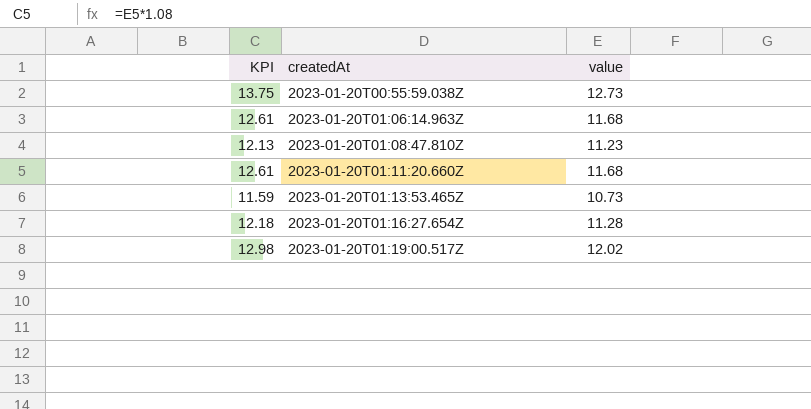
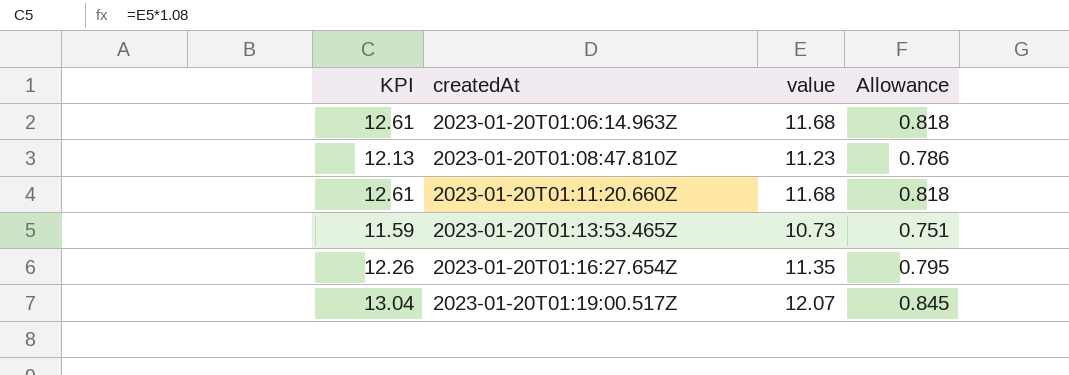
column Allowance | formula: none -> [value] * 0.07
row 2023-01-20T00:55:59.038Z: 13.75 | 12.73 -> none
2023-01-20T01:16:27.654Z | KPI: 12.18 -> 12.26
2023-01-20T01:16:27.654Z | value: 11.28 -> 11.35
2023-01-20T01:19:00.517Z | KPI: 12.98 -> 13.04
2023-01-20T01:19:00.517Z | value: 12.02 -> 12.07

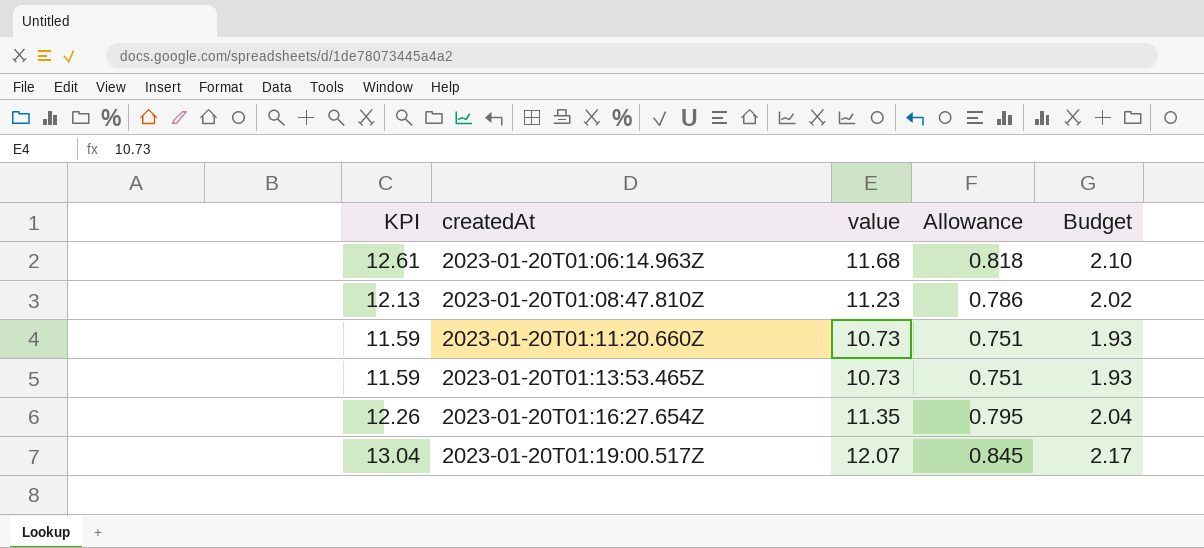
column Budget | formula: none -> [value] * 0.18
2023-01-20T01:11:20.660Z | KPI: 12.61 -> 11.59
2023-01-20T01:11:20.660Z | value: 11.68 -> 10.73
2023-01-20T01:11:20.660Z | Allowance: 0.818 -> 0.751

